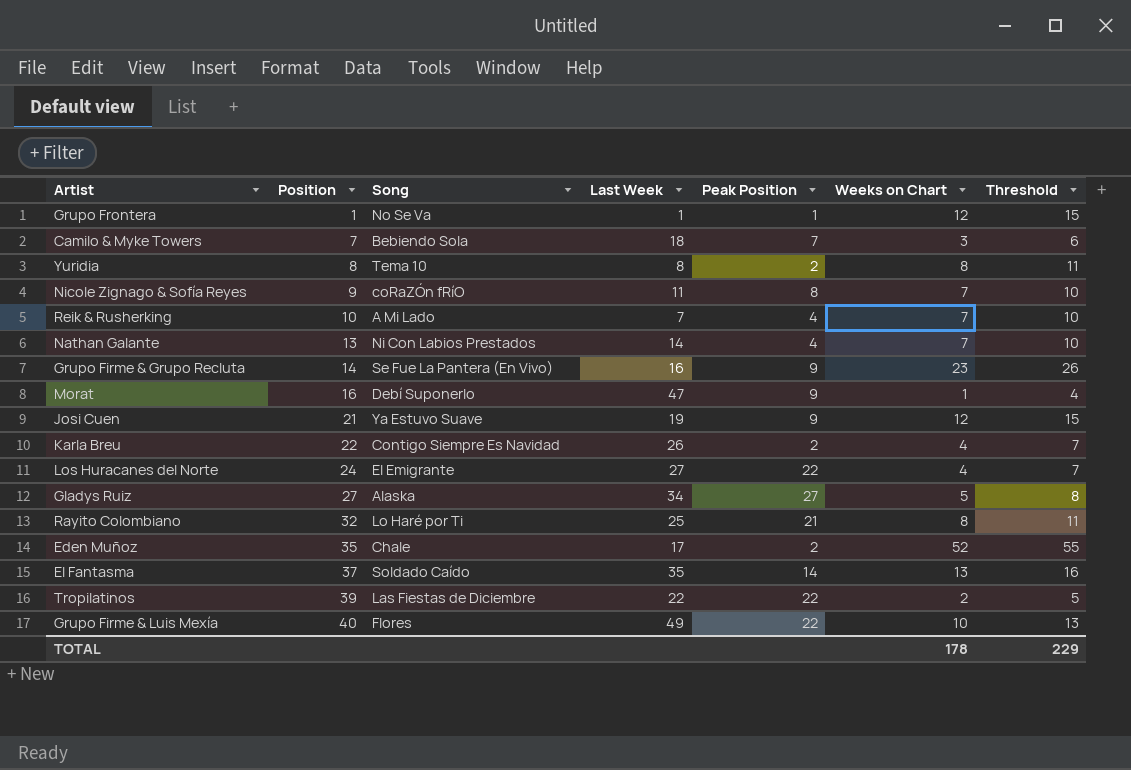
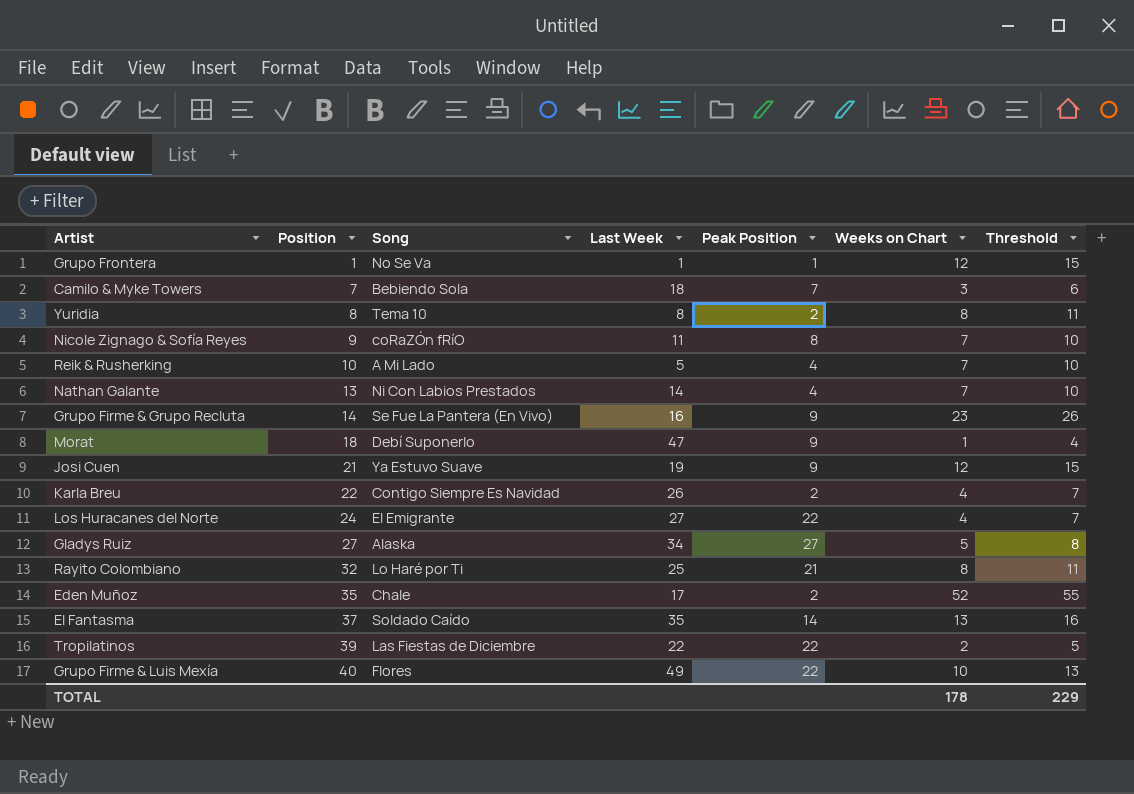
Reik & Rusherking | Last Week: 7 -> 5
Morat | Position: 16 -> 18

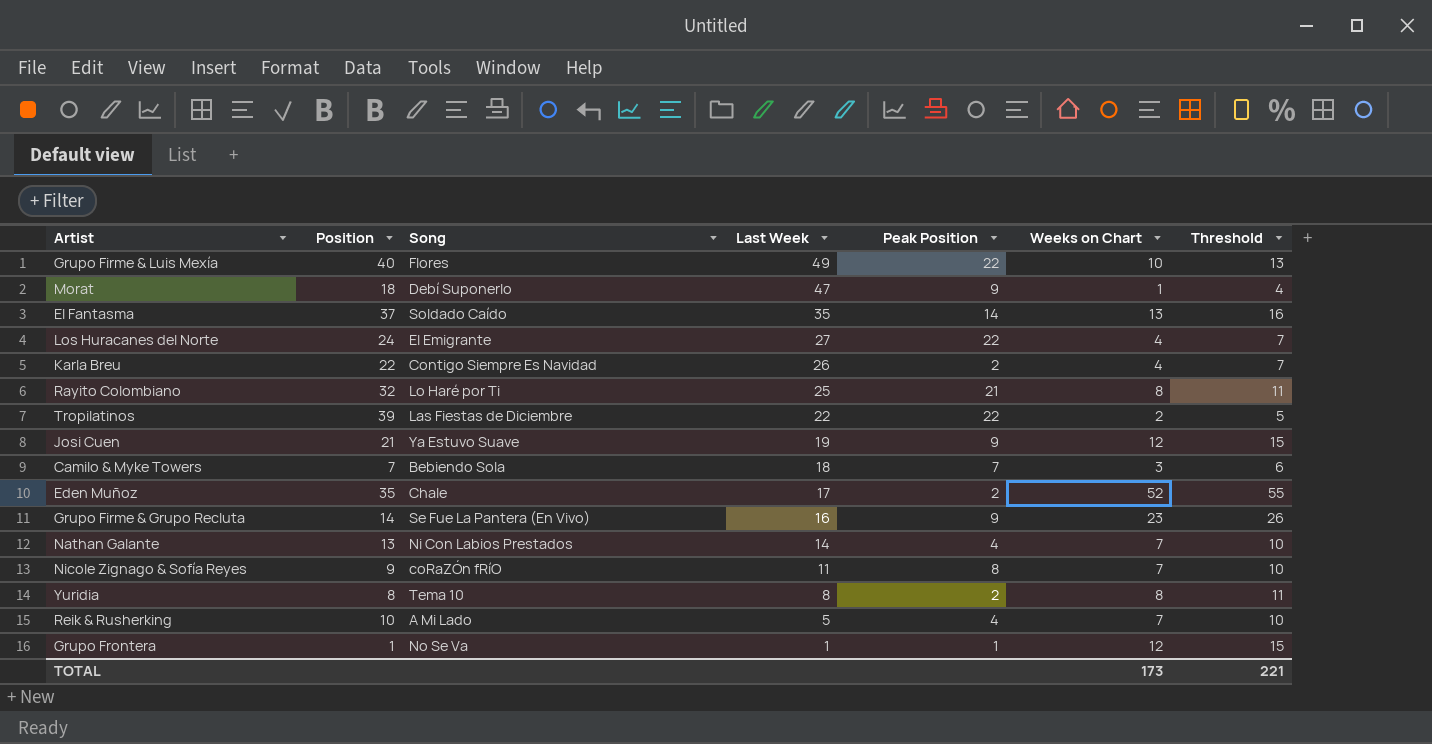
row order: Position ascending -> Last Week descending
row Gladys Ruiz: 27 | Alaska | 34 | 27 | 5 | 8 -> none
TOTAL | Weeks on Chart: 178 -> 173
TOTAL | Threshold: 229 -> 221

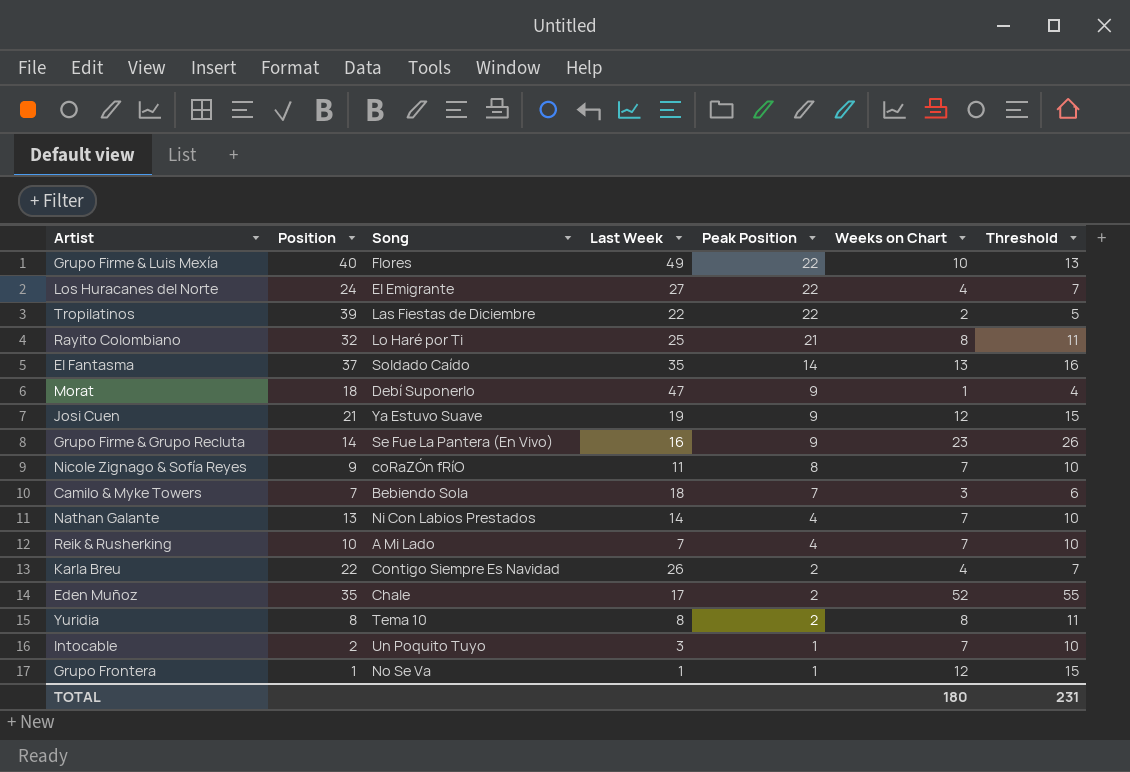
row order: Last Week descending -> Peak Position descending
Reik & Rusherking | Last Week: 5 -> 7
row Intocable: none -> 2 | Un Poquito Tuyo | 3 | 1 | 7 | 10
TOTAL | Weeks on Chart: 173 -> 180
TOTAL | Threshold: 221 -> 231

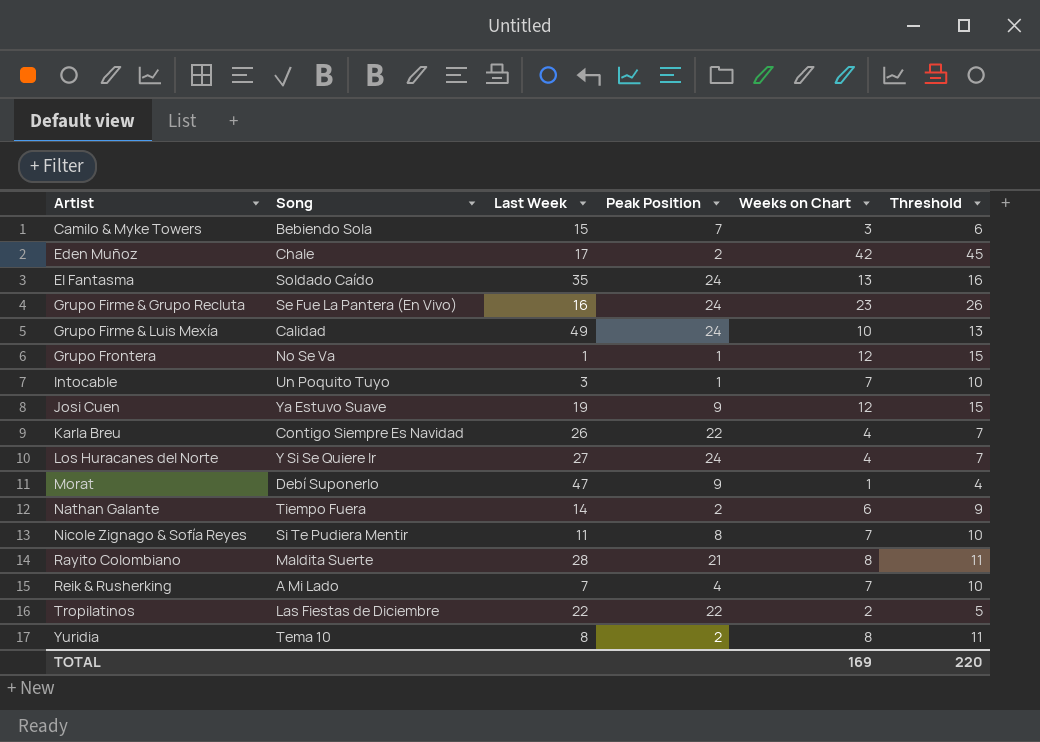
row order: Peak Position descending -> Artist ascending
column Position | position: 2 -> none
Camilo & Myke Towers | Last Week: 18 -> 15
Eden Muñoz | Weeks on Chart: 52 -> 42
Eden Muñoz | Threshold: 55 -> 45
El Fantasma | Peak Position: 14 -> 24
Grupo Firme & Grupo Recluta | Peak Position: 9 -> 24
Grupo Firme & Luis Mexía | Song: Flores -> Calidad
Grupo Firme & Luis Mexía | Peak Position: 22 -> 24
Karla Breu | Peak Position: 2 -> 22
Los Huracanes del Norte | Song: El Emigrante -> Y Si Se Quiere Ir
Los Huracanes del Norte | Peak Position: 22 -> 24
Nathan Galante | Song: Ni Con Labios Prestados -> Tiempo Fuera
Nathan Galante | Peak Position: 4 -> 2
Nathan Galante | Weeks on Chart: 7 -> 6
Nathan Galante | Threshold: 10 -> 9
Nicole Zignago & Sofía Reyes | Song: coRaZÓn fRíO -> Si Te Pudiera Mentir
Rayito Colombiano | Song: Lo Haré por Ti -> Maldita Suerte
Rayito Colombiano | Last Week: 25 -> 28
TOTAL | Weeks on Chart: 180 -> 169
TOTAL | Threshold: 231 -> 220

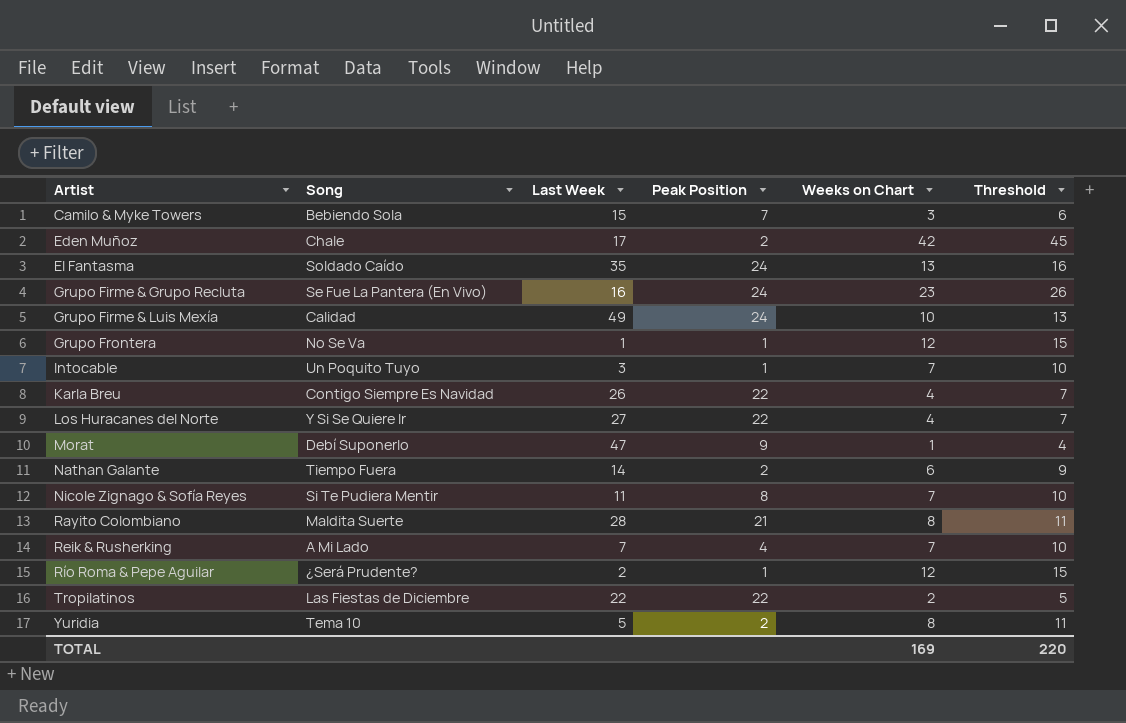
row Josi Cuen: Ya Estuvo Suave | 19 | 9 | 12 | 15 -> none
Los Huracanes del Norte | Peak Position: 24 -> 22
row Río Roma & Pepe Aguilar: none -> ¿Será Prudente? | 2 | 1 | 12 | 15
Yuridia | Last Week: 8 -> 5

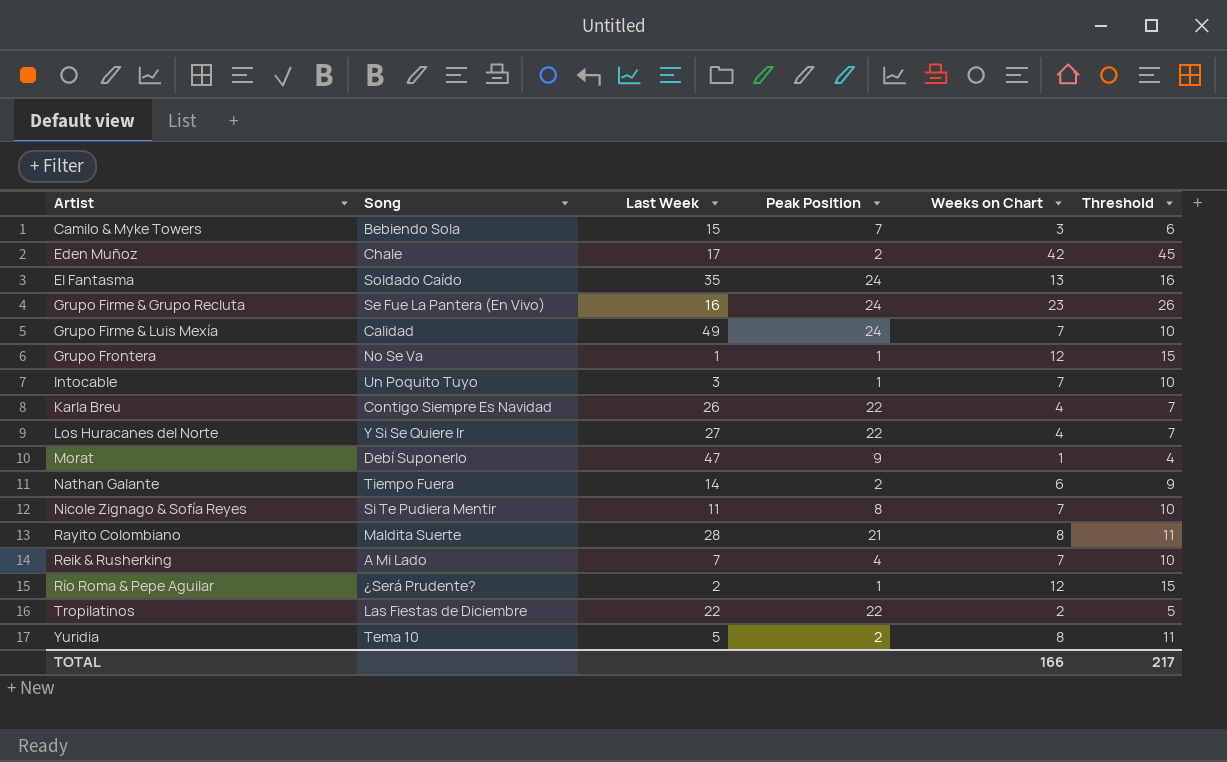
Grupo Firme & Luis Mexía | Weeks on Chart: 10 -> 7
Grupo Firme & Luis Mexía | Threshold: 13 -> 10
TOTAL | Weeks on Chart: 169 -> 166
TOTAL | Threshold: 220 -> 217

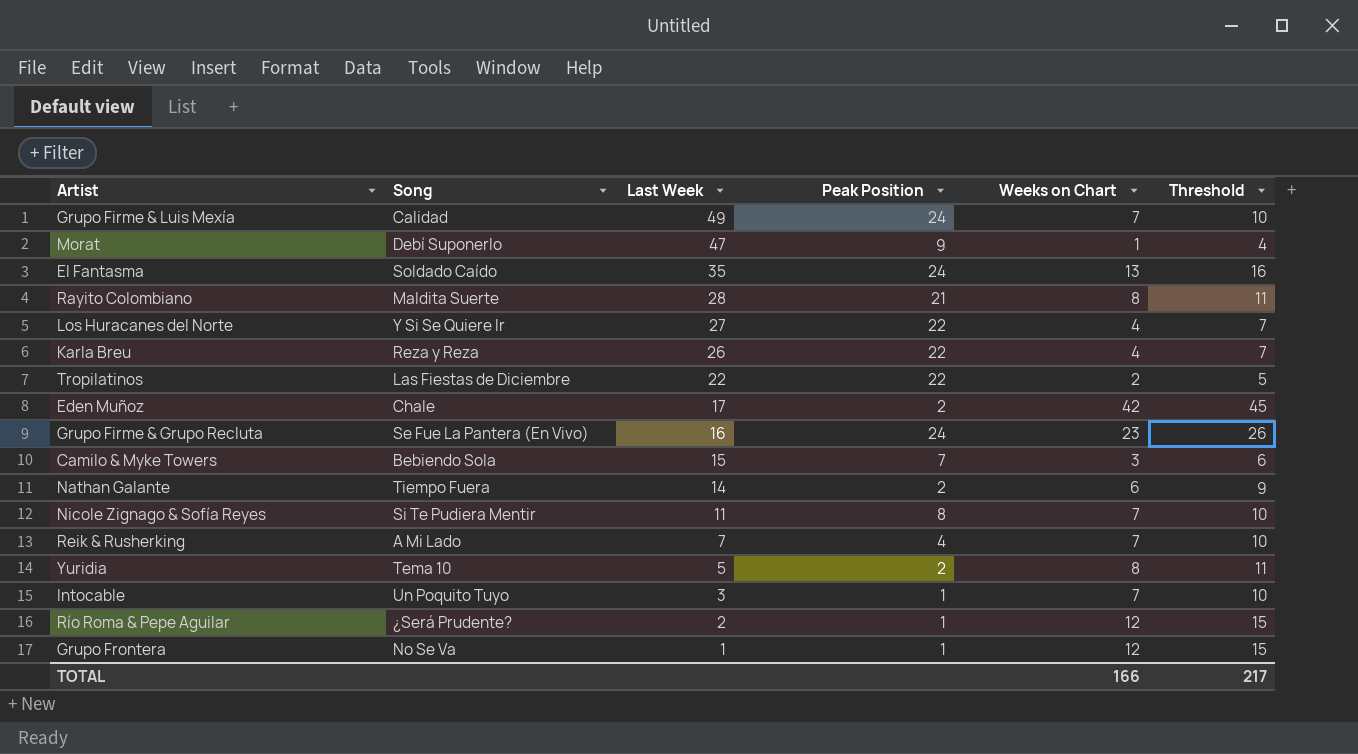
row order: Artist ascending -> Last Week descending
Karla Breu | Song: Contigo Siempre Es Navidad -> Reza y Reza

